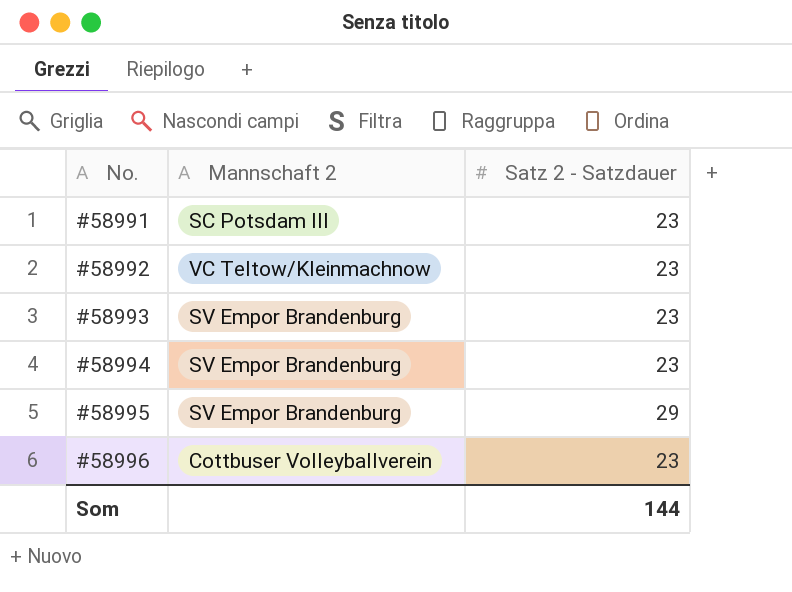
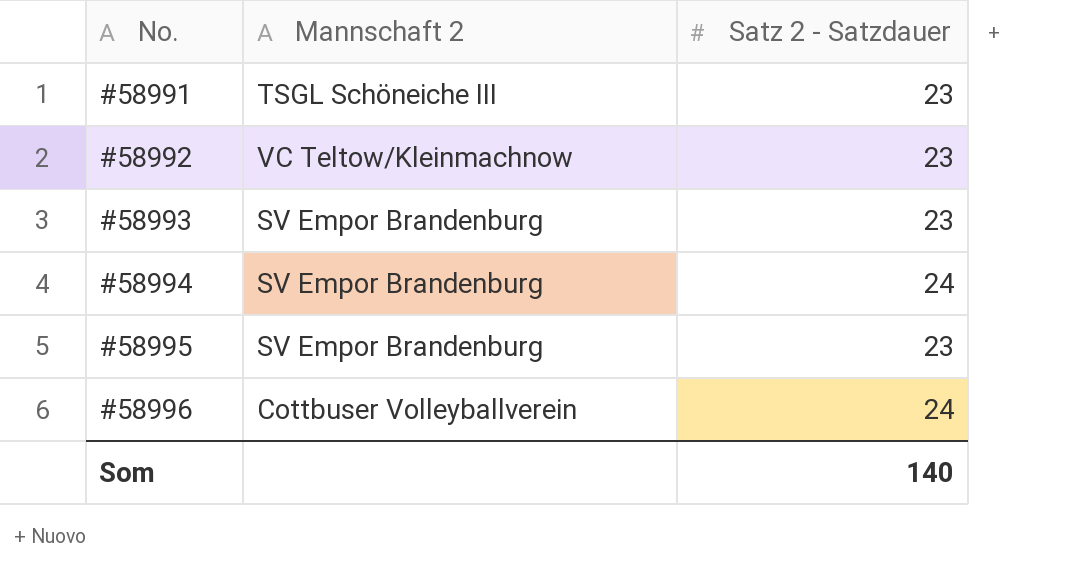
#58991 | Mannschaft 2: SC Potsdam III -> TSGL Schöneiche III
#58994 | Satz 2 - Satzdauer: 23 -> 24
#58995 | Satz 2 - Satzdauer: 29 -> 23
#58996 | Satz 2 - Satzdauer: 23 -> 24
Som | Satz 2 - Satzdauer: 144 -> 140

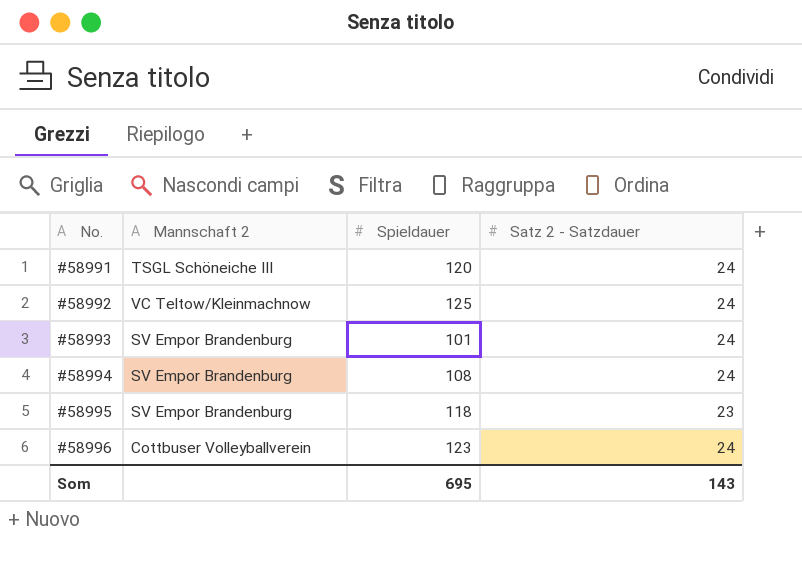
column Spieldauer | position: none -> 3
#58991 | Satz 2 - Satzdauer: 23 -> 24
#58992 | Satz 2 - Satzdauer: 23 -> 24
#58993 | Satz 2 - Satzdauer: 23 -> 24
Som | Satz 2 - Satzdauer: 140 -> 143

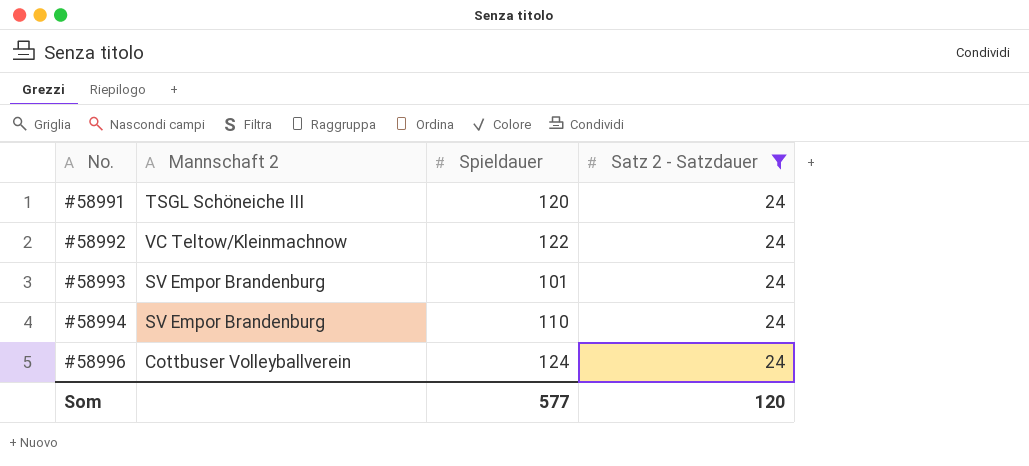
filter: none -> Satz 2 - Satzdauer = 24
#58992 | Spieldauer: 125 -> 122
#58994 | Spieldauer: 108 -> 110
#58996 | Spieldauer: 123 -> 124
Som | Spieldauer: 695 -> 577
Som | Satz 2 - Satzdauer: 143 -> 120

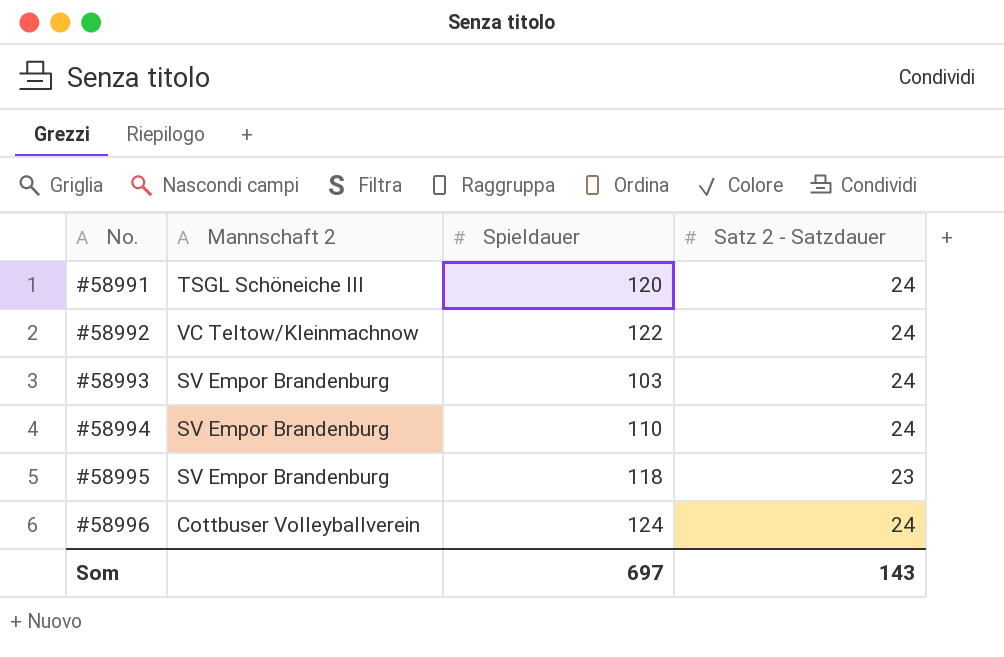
filter: Satz 2 - Satzdauer = 24 -> none
#58993 | Spieldauer: 101 -> 103
Som | Spieldauer: 577 -> 697
Som | Satz 2 - Satzdauer: 120 -> 143

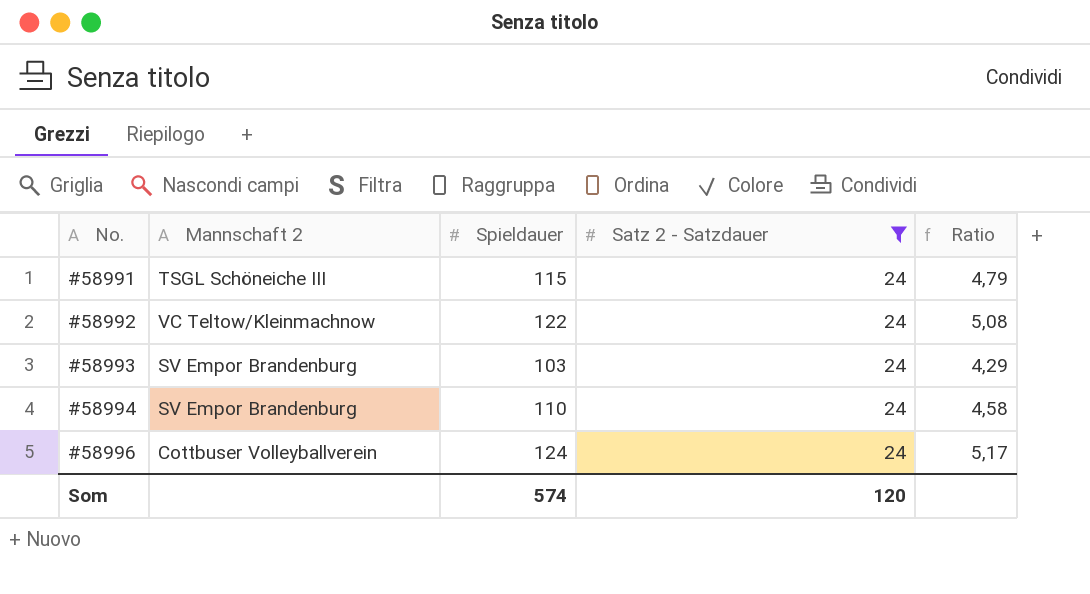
filter: none -> Satz 2 - Satzdauer = 24
column Ratio | formula: none -> [Spieldauer] / [Satz 2 - Satzdauer]
#58991 | Spieldauer: 120 -> 115
Som | Spieldauer: 697 -> 574
Som | Satz 2 - Satzdauer: 143 -> 120

